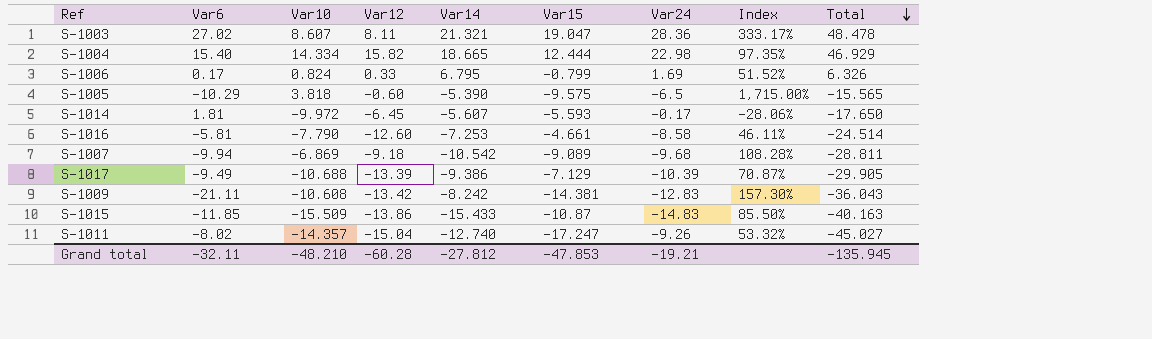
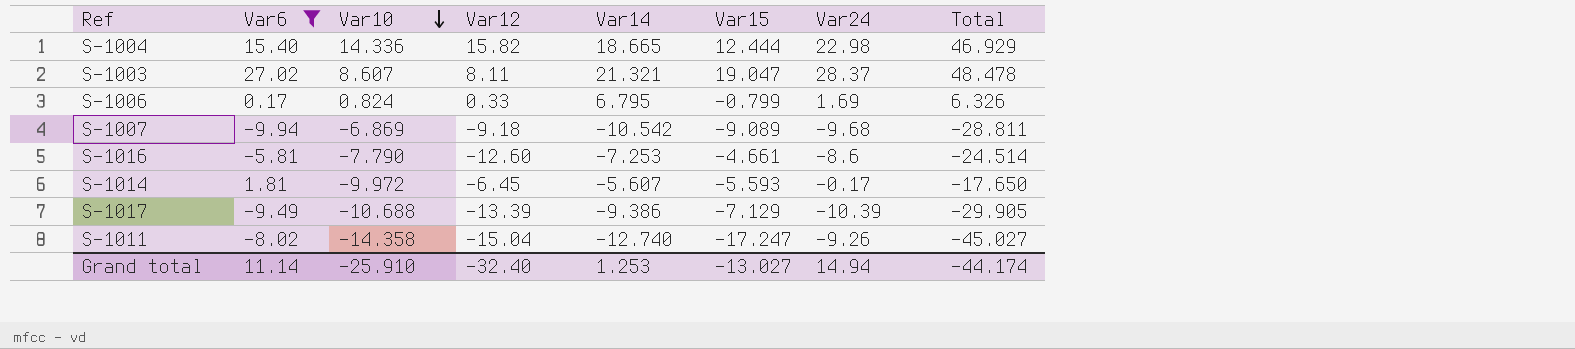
filter: none -> Var6 >= -9.94
row order: Total descending -> Var10 descending
column Index | formula: [Var6] / [Var12] -> none
S-1004 | Var10: 14.334 -> 14.336
S-1003 | Var24: 28.36 -> 28.37
S-1016 | Var24: -8.58 -> -8.6
S-1011 | Var10: -14.357 -> -14.358
Grand total | Var6: -32.11 -> 11.14
Grand total | Var10: -48.210 -> -25.910
Grand total | Var12: -60.28 -> -32.40
Grand total | Var14: -27.812 -> 1.253
Grand total | Var15: -47.853 -> -13.027
Grand total | Var24: -19.21 -> 14.94
Grand total | Total: -135.945 -> -44.174

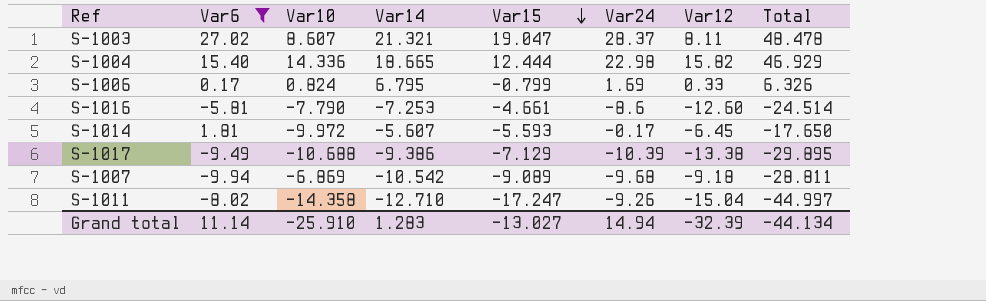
row order: Var10 descending -> Var15 descending
column Var12 | position: 4 -> 7
S-1017 | Var12: -13.39 -> -13.38
S-1017 | Total: -29.905 -> -29.895
S-1011 | Var14: -12.740 -> -12.710
S-1011 | Total: -45.027 -> -44.997
Grand total | Var14: 1.253 -> 1.283
Grand total | Var12: -32.40 -> -32.39
Grand total | Total: -44.174 -> -44.134

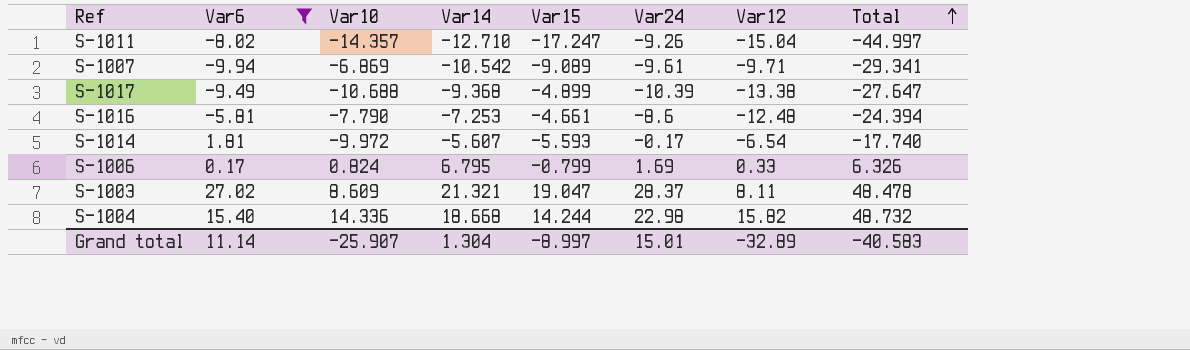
row order: Var15 descending -> Total ascending
S-1011 | Var10: -14.358 -> -14.357
S-1007 | Var24: -9.68 -> -9.61
S-1007 | Var12: -9.18 -> -9.71
S-1007 | Total: -28.811 -> -29.341
S-1017 | Var14: -9.386 -> -9.368
S-1017 | Var15: -7.129 -> -4.899
S-1017 | Total: -29.895 -> -27.647
S-1016 | Var12: -12.60 -> -12.48
S-1016 | Total: -24.514 -> -24.394
S-1014 | Var12: -6.45 -> -6.54
S-1014 | Total: -17.650 -> -17.740
S-1003 | Var10: 8.607 -> 8.609
S-1004 | Var14: 18.665 -> 18.668
S-1004 | Var15: 12.444 -> 14.244
S-1004 | Total: 46.929 -> 48.732
Grand total | Var10: -25.910 -> -25.907
Grand total | Var14: 1.283 -> 1.304
Grand total | Var15: -13.027 -> -8.997
Grand total | Var24: 14.94 -> 15.01
Grand total | Var12: -32.39 -> -32.89
Grand total | Total: -44.134 -> -40.583

